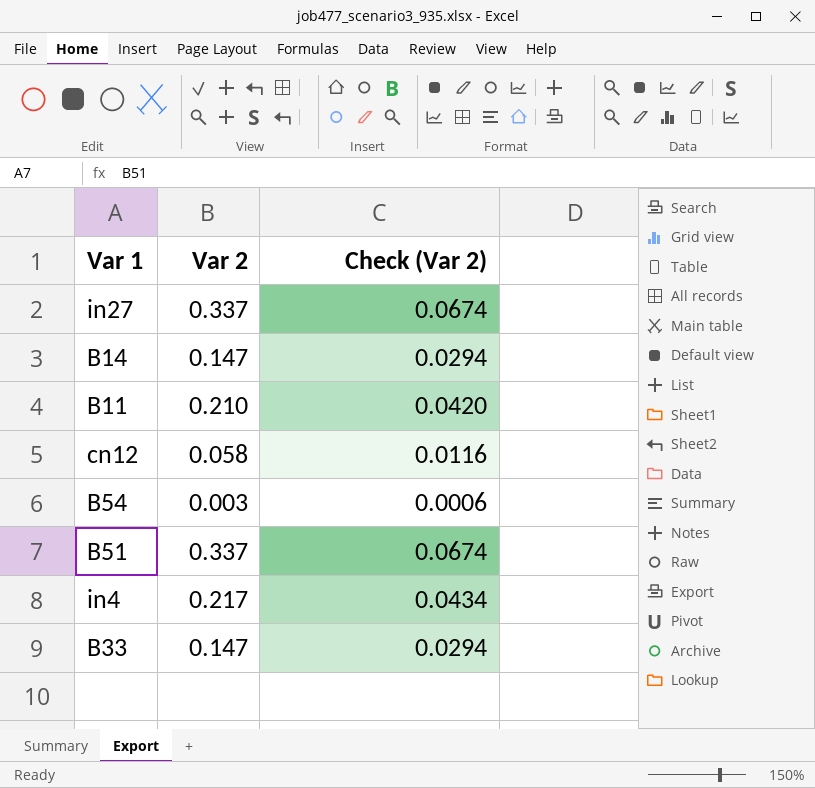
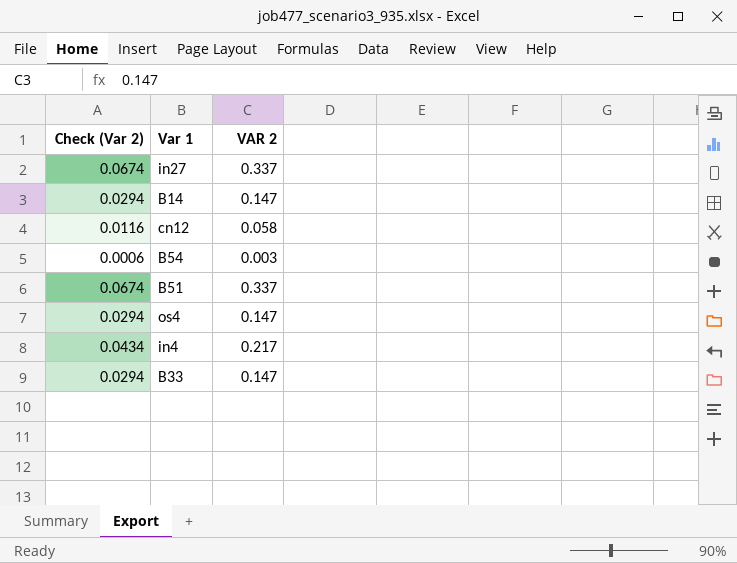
column Check (Var 2) | position: 3 -> 1
column name: Var 2 -> VAR 2
row B11: 0.210 | 0.0420 -> none
row os4: none -> 0.0294 | 0.147

